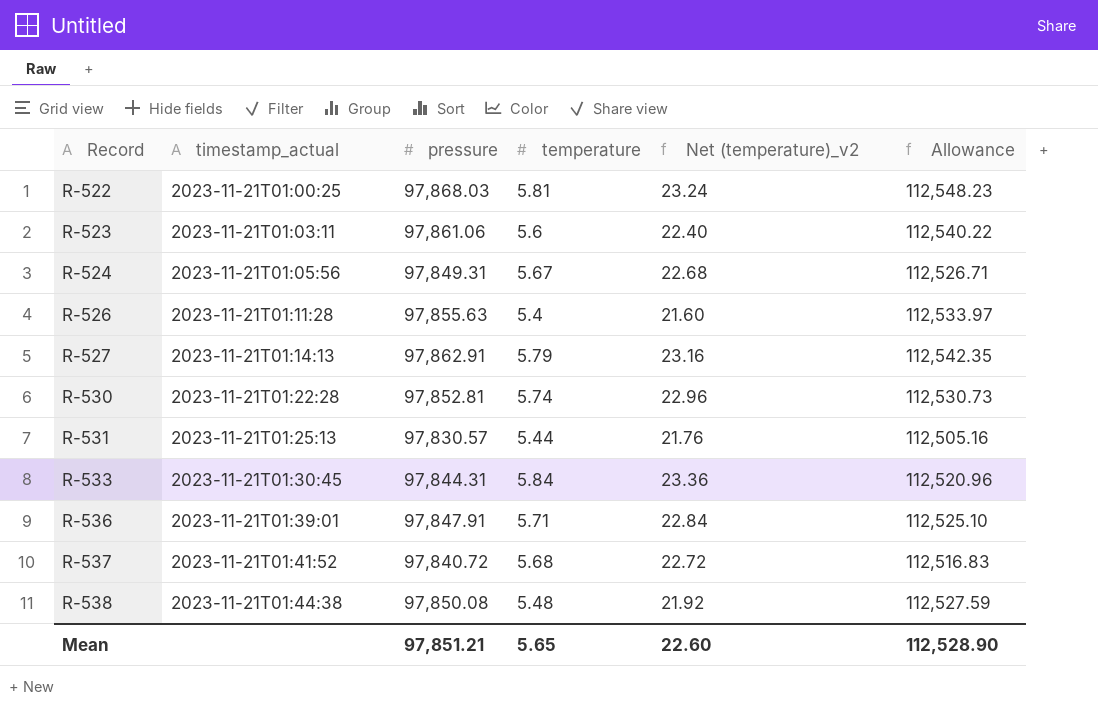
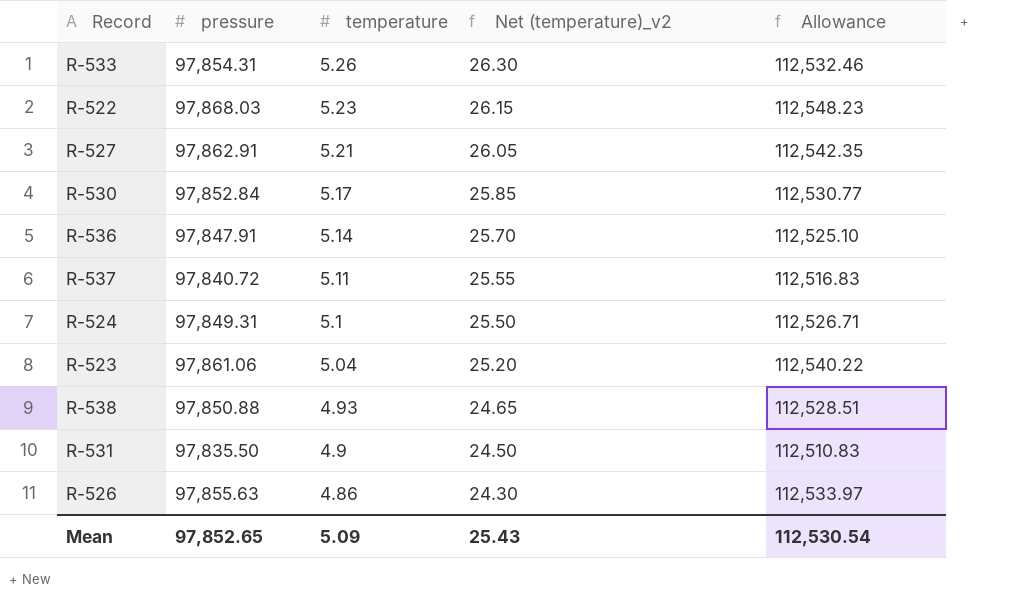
row order: Record ascending -> temperature descending
column timestamp_actual | position: 2 -> none
column Net (temperature)_v2 | formula: [temperature] * 4 -> [temperature] * 5
R-533 | pressure: 97,844.31 -> 97,854.31
R-533 | temperature: 5.84 -> 5.26
R-533 | Allowance: 112,520.96 -> 112,532.46
R-522 | temperature: 5.81 -> 5.23
R-527 | temperature: 5.79 -> 5.21
R-530 | pressure: 97,852.81 -> 97,852.84
R-530 | temperature: 5.74 -> 5.17
R-530 | Allowance: 112,530.73 -> 112,530.77
R-536 | temperature: 5.71 -> 5.14
R-537 | temperature: 5.68 -> 5.11
R-524 | temperature: 5.67 -> 5.1
R-523 | temperature: 5.6 -> 5.04
R-538 | pressure: 97,850.08 -> 97,850.88
R-538 | temperature: 5.48 -> 4.93
R-538 | Allowance: 112,527.59 -> 112,528.51
R-531 | pressure: 97,830.57 -> 97,835.50
R-531 | temperature: 5.44 -> 4.9
R-531 | Allowance: 112,505.16 -> 112,510.83
R-526 | temperature: 5.4 -> 4.86
Mean | pressure: 97,851.21 -> 97,852.65
Mean | temperature: 5.65 -> 5.09
Mean | Net (temperature)_v2: 22.60 -> 25.43
Mean | Allowance: 112,528.90 -> 112,530.54

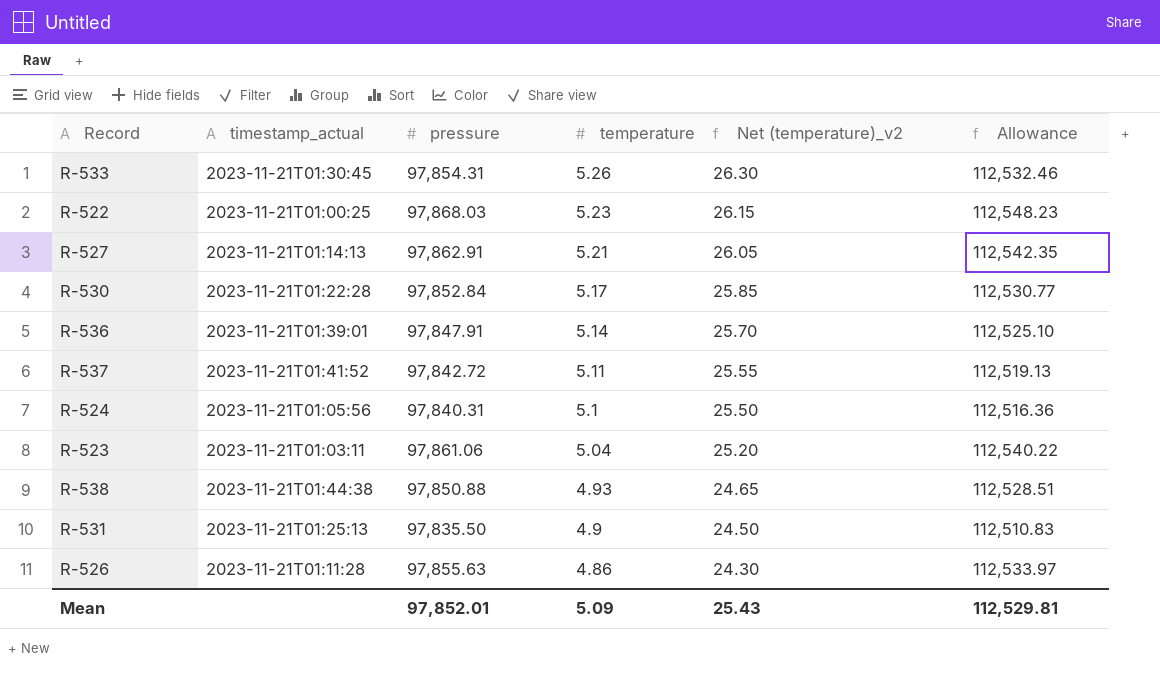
column timestamp_actual | position: none -> 2
R-537 | pressure: 97,840.72 -> 97,842.72
R-537 | Allowance: 112,516.83 -> 112,519.13
R-524 | pressure: 97,849.31 -> 97,840.31
R-524 | Allowance: 112,526.71 -> 112,516.36
Mean | pressure: 97,852.65 -> 97,852.01
Mean | Allowance: 112,530.54 -> 112,529.81

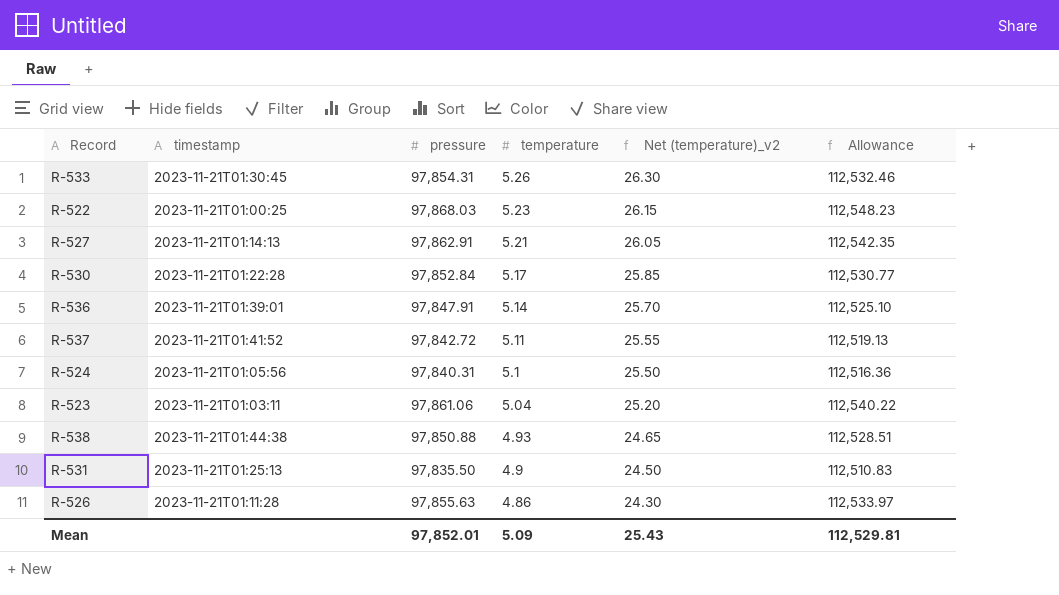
column name: timestamp_actual -> timestamp

